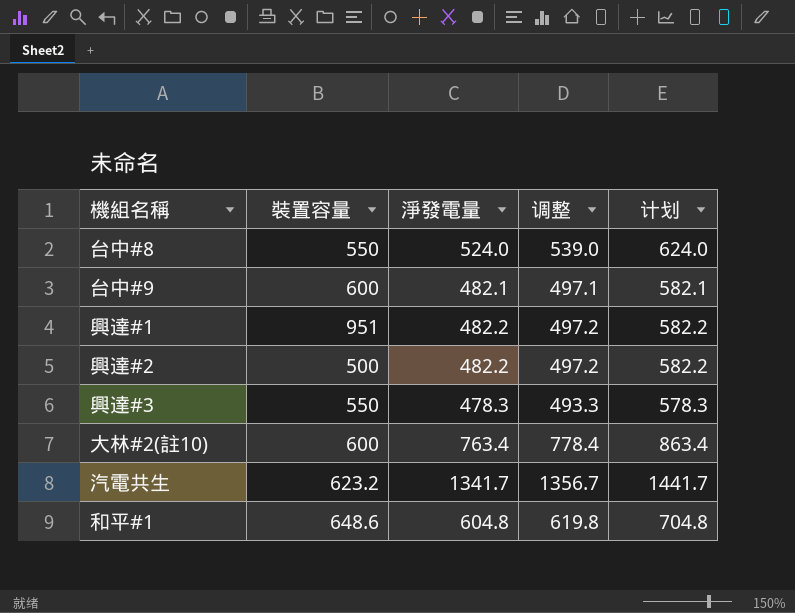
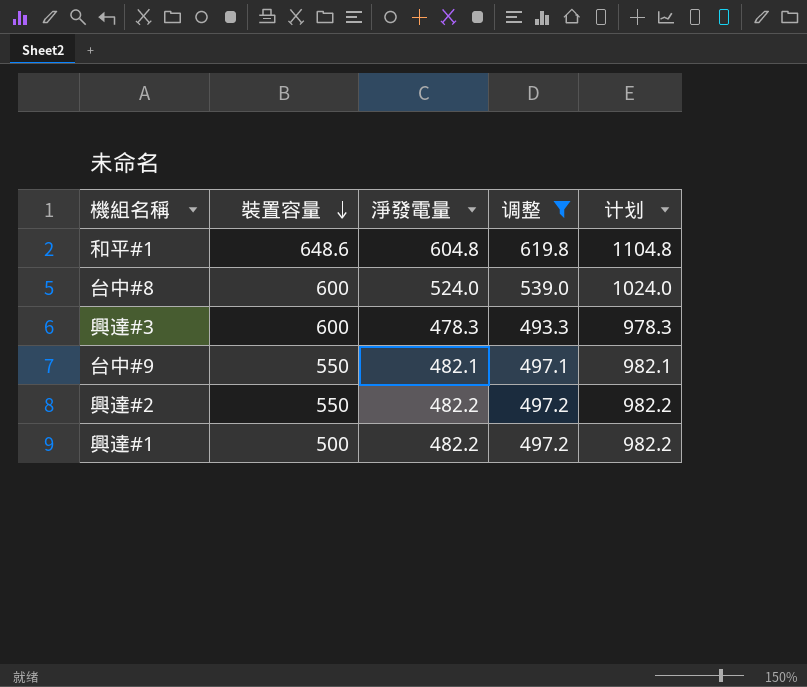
filter: none -> 调整 <= 619.8
row order: none -> 裝置容量 descending
column 计划 | formula: [淨發電量] + 100 -> [淨發電量] + 500
台中#8 | 裝置容量: 550 -> 600
興達#3 | 裝置容量: 550 -> 600
台中#9 | 裝置容量: 600 -> 550
興達#2 | 裝置容量: 500 -> 550
興達#1 | 裝置容量: 951 -> 500

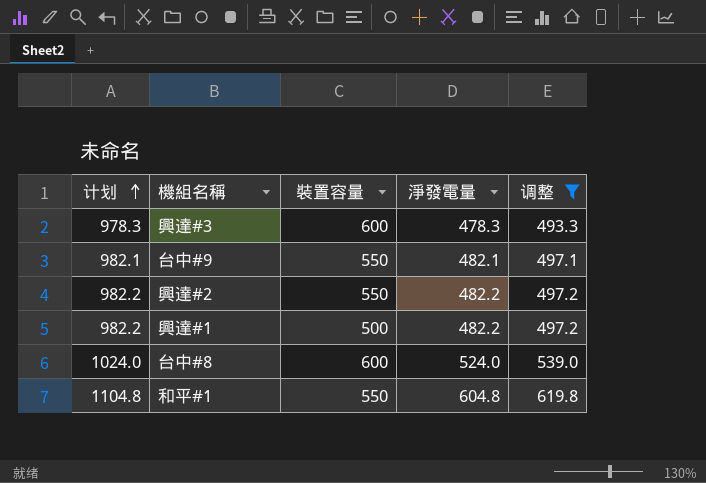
row order: 裝置容量 descending -> 计划 ascending
column 计划 | position: 5 -> 1
和平#1 | 裝置容量: 648.6 -> 550

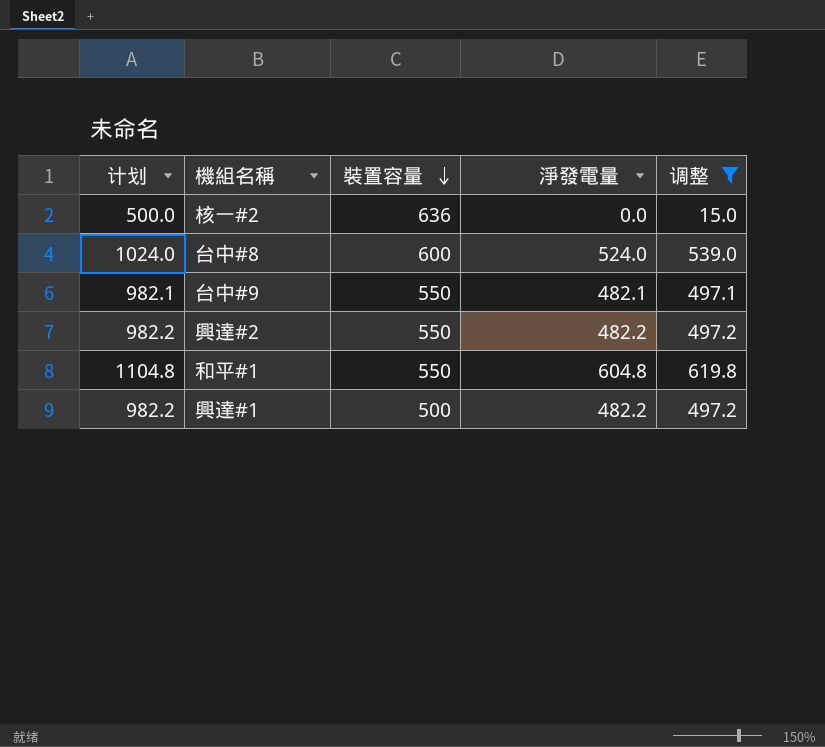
row order: 计划 ascending -> 裝置容量 descending
row 興達#3: 978.3 | 600 | 478.3 | 493.3 -> none
row 核一#2: none -> 500.0 | 636 | 0.0 | 15.0

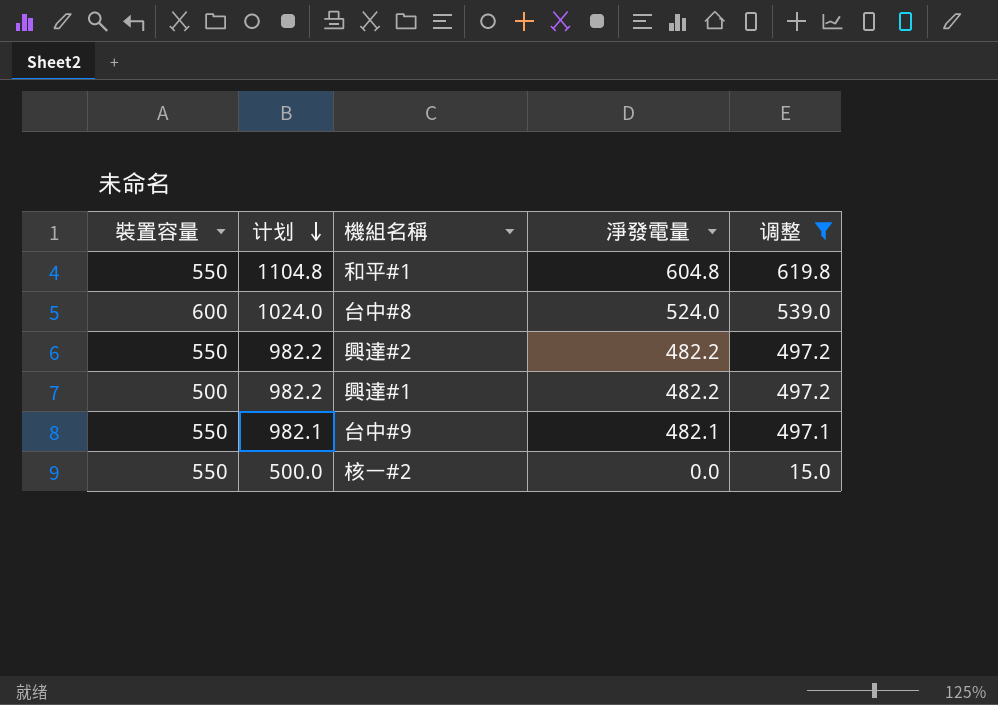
row order: 裝置容量 descending -> 计划 descending
column 裝置容量 | position: 3 -> 1
核一#2 | 裝置容量: 636 -> 550

